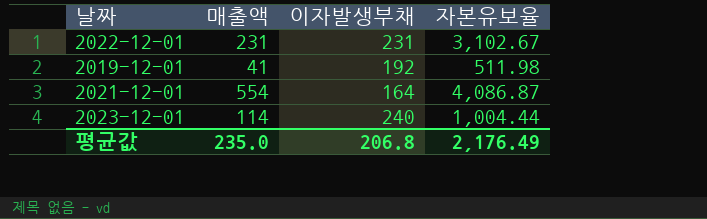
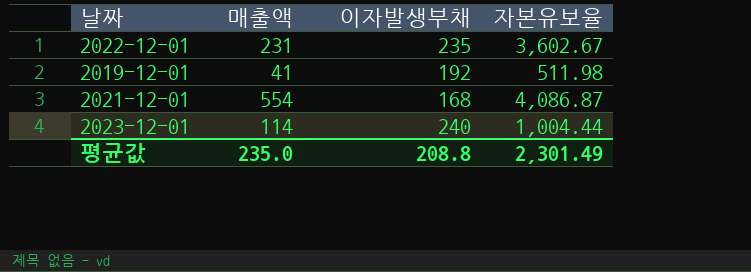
2022-12-01 | 이자발생부채: 231 -> 235
2022-12-01 | 자본유보율: 3,102.67 -> 3,602.67
2021-12-01 | 이자발생부채: 164 -> 168
평균값 | 이자발생부채: 206.8 -> 208.8
평균값 | 자본유보율: 2,176.49 -> 2,301.49

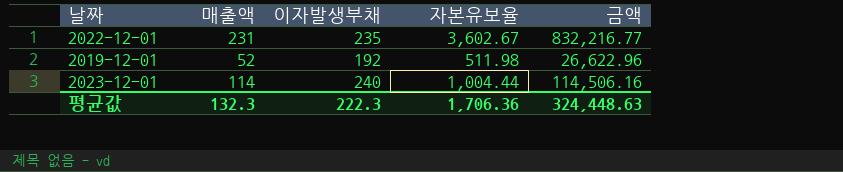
column 금액 | formula: none -> [매출액] * [자본유보율]
row 2021-12-01: 554 | 168 | 4,086.87 -> none
2019-12-01 | 매출액: 41 -> 52
평균값 | 매출액: 235.0 -> 132.3
평균값 | 이자발생부채: 208.8 -> 222.3
평균값 | 자본유보율: 2,301.49 -> 1,706.36

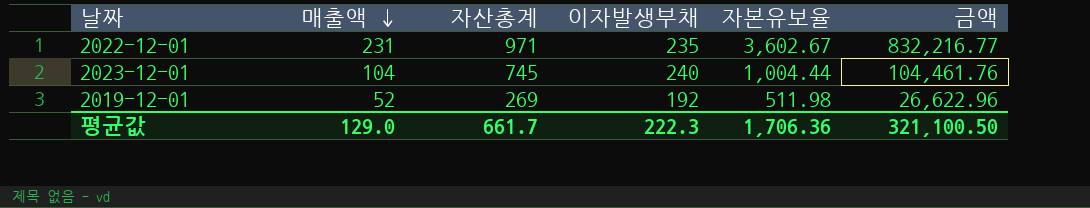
row order: none -> 매출액 descending
column 자산총계 | position: none -> 3
2023-12-01 | 매출액: 114 -> 104
2023-12-01 | 금액: 114,506.16 -> 104,461.76
평균값 | 매출액: 132.3 -> 129.0
평균값 | 금액: 324,448.63 -> 321,100.50

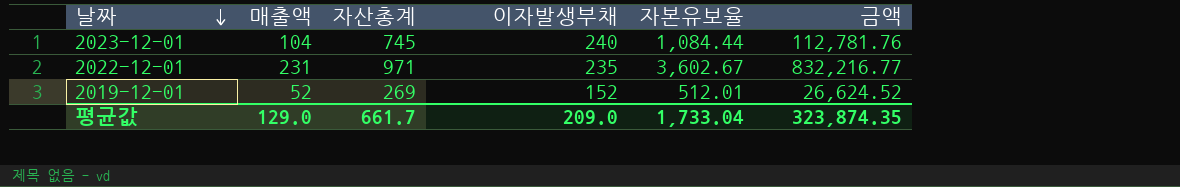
row order: 매출액 descending -> 날짜 descending
2023-12-01 | 자본유보율: 1,004.44 -> 1,084.44
2023-12-01 | 금액: 104,461.76 -> 112,781.76
2019-12-01 | 이자발생부채: 192 -> 152
2019-12-01 | 자본유보율: 511.98 -> 512.01
2019-12-01 | 금액: 26,622.96 -> 26,624.52
평균값 | 이자발생부채: 222.3 -> 209.0
평균값 | 자본유보율: 1,706.36 -> 1,733.04
평균값 | 금액: 321,100.50 -> 323,874.35

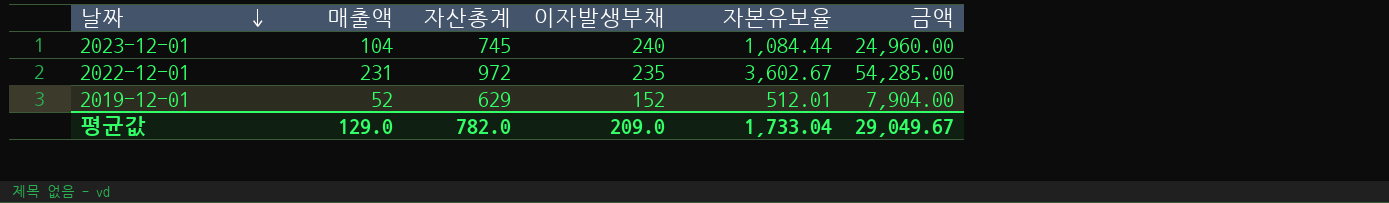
column 금액 | formula: [매출액] * [자본유보율] -> [매출액] * [이자발생부채]
2022-12-01 | 자산총계: 971 -> 972
2019-12-01 | 자산총계: 269 -> 629
평균값 | 자산총계: 661.7 -> 782.0
평균값 | 금액: 323,874.35 -> 29,049.67

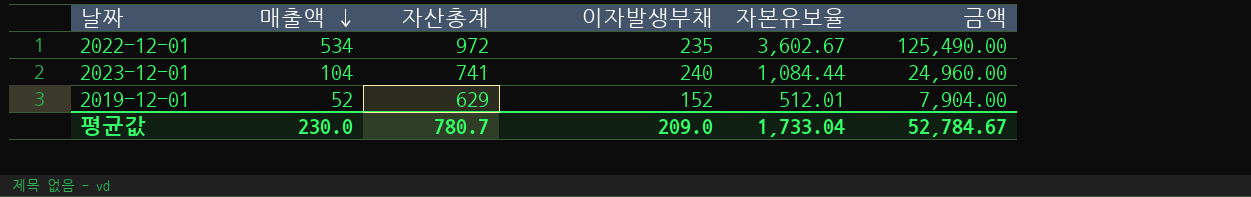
row order: 날짜 descending -> 매출액 descending
2022-12-01 | 매출액: 231 -> 534
2022-12-01 | 금액: 54,285.00 -> 125,490.00
2023-12-01 | 자산총계: 745 -> 741
평균값 | 매출액: 129.0 -> 230.0
평균값 | 자산총계: 782.0 -> 780.7
평균값 | 금액: 29,049.67 -> 52,784.67

